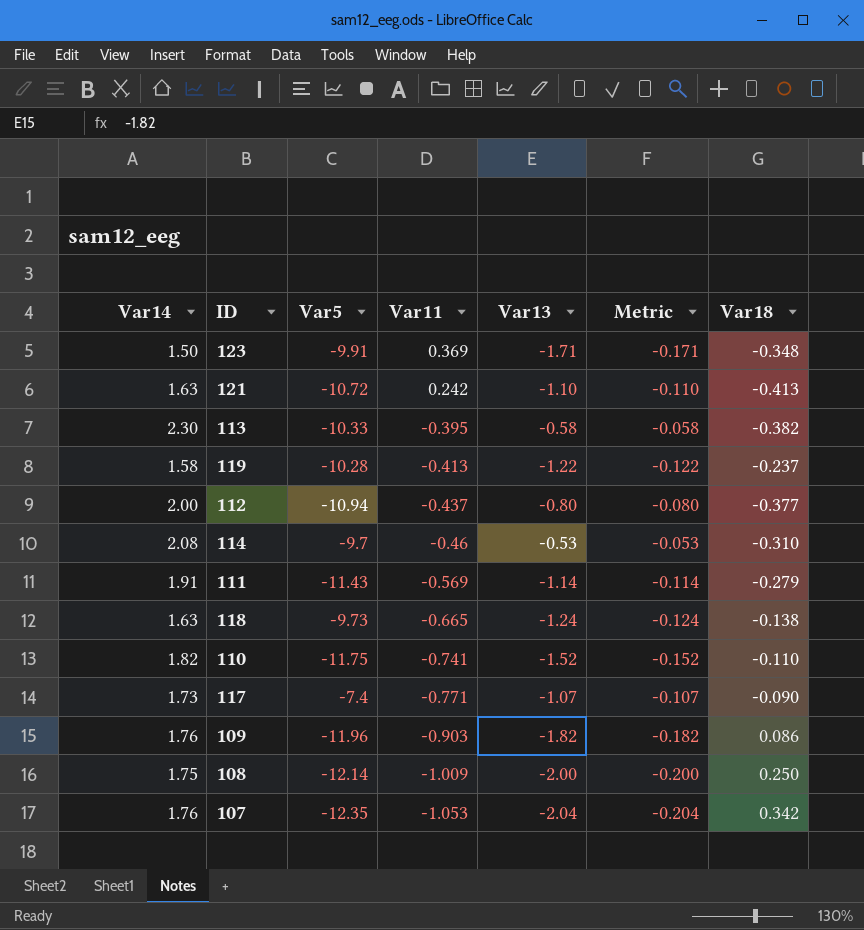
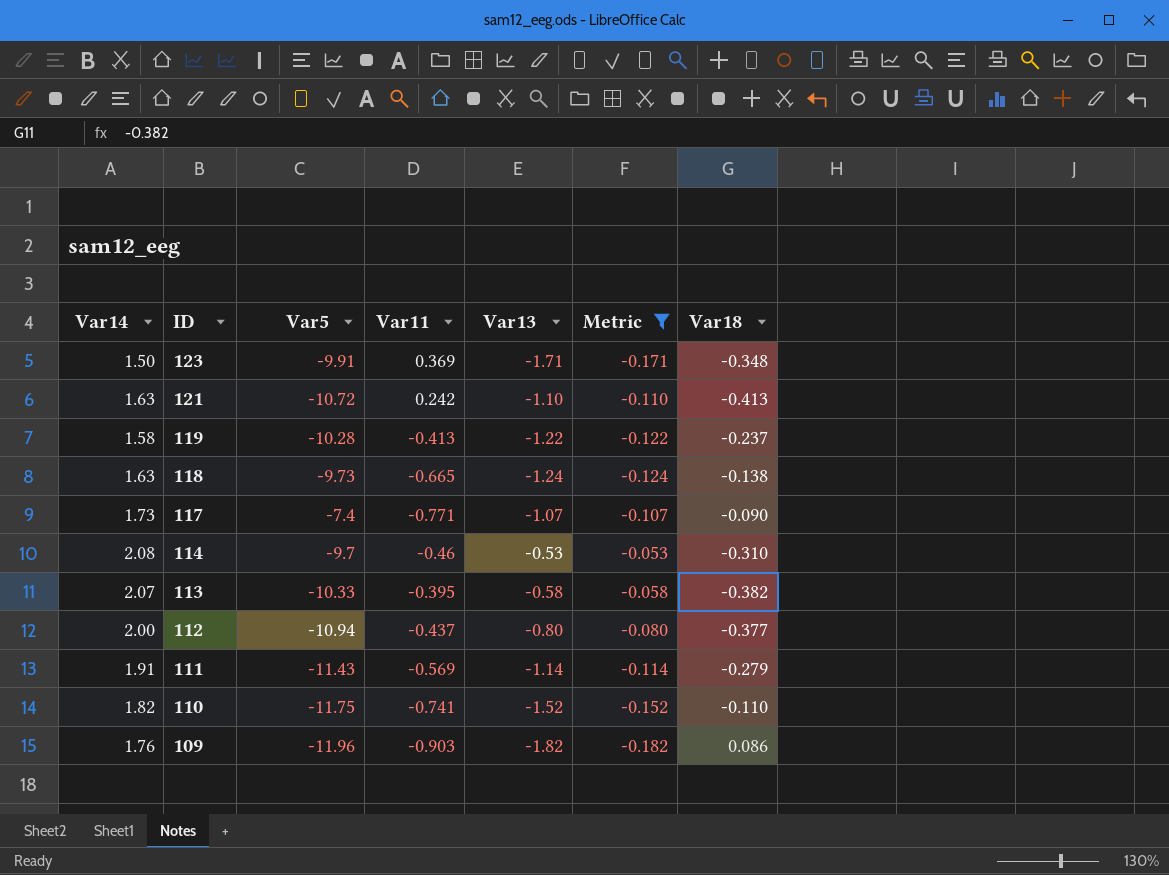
filter: none -> Metric >= -0.182
row order: Var11 descending -> ID descending
113 | Var14: 2.30 -> 2.07

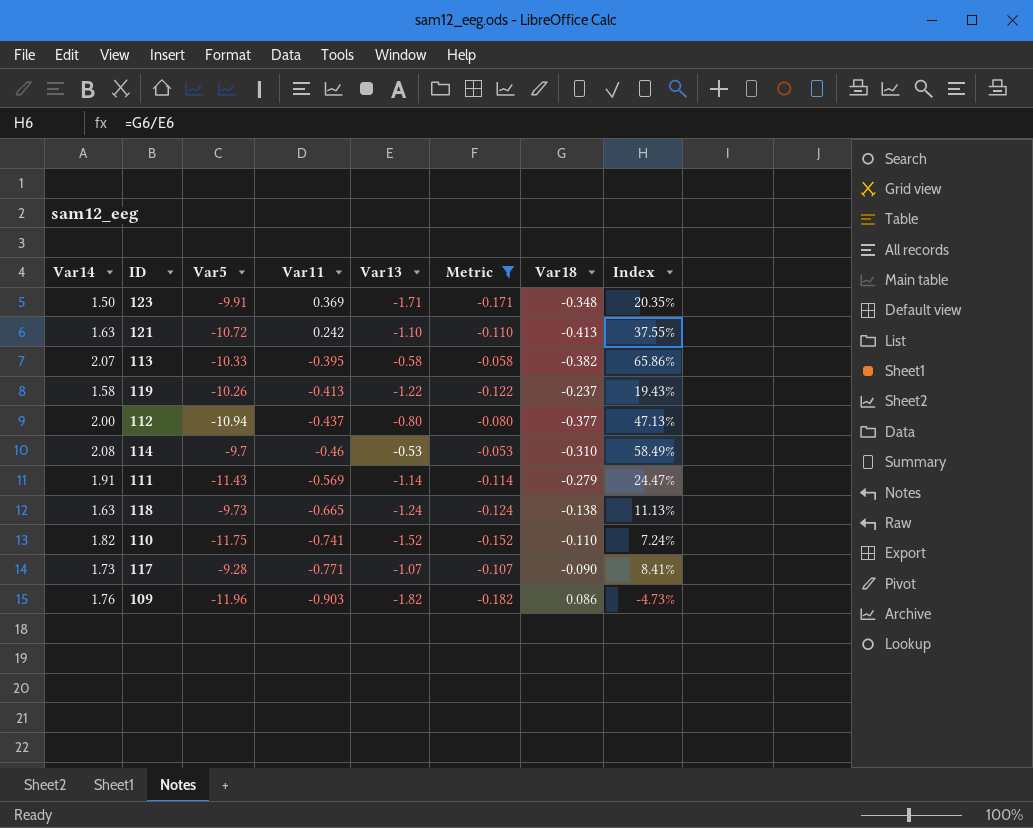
row order: ID descending -> Var11 descending
column Index | formula: none -> [Var18] / [Var13]
119 | Var5: -10.28 -> -10.26
117 | Var5: -7.4 -> -9.28

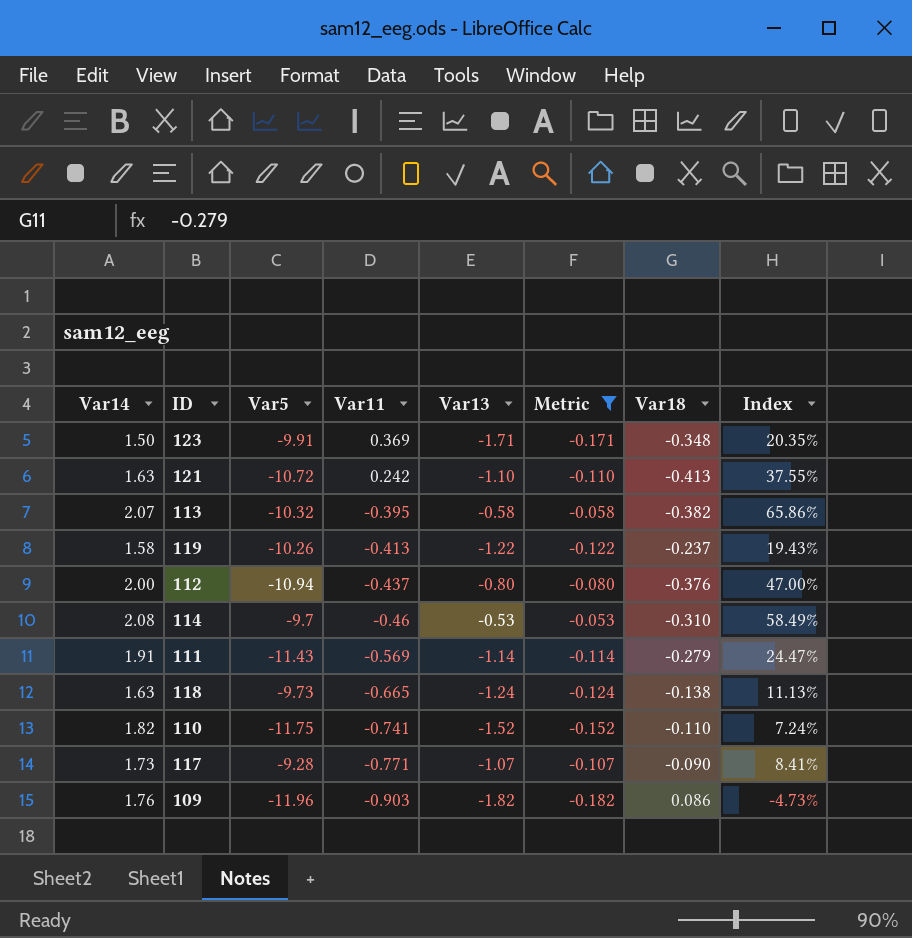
113 | Var5: -10.33 -> -10.32
112 | Var18: -0.377 -> -0.376
112 | Index: 47.13% -> 47.00%

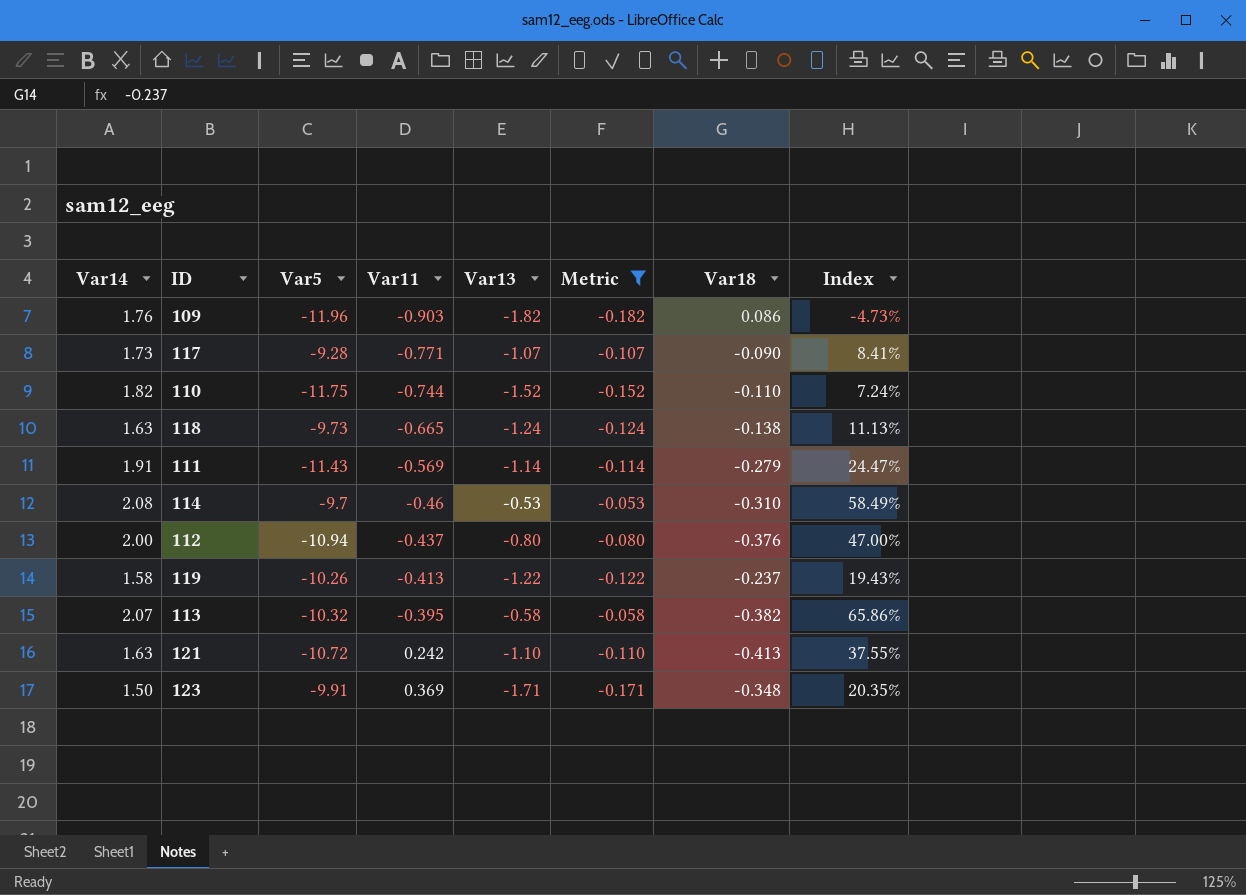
row order: Var11 descending -> Var11 ascending
110 | Var11: -0.741 -> -0.744

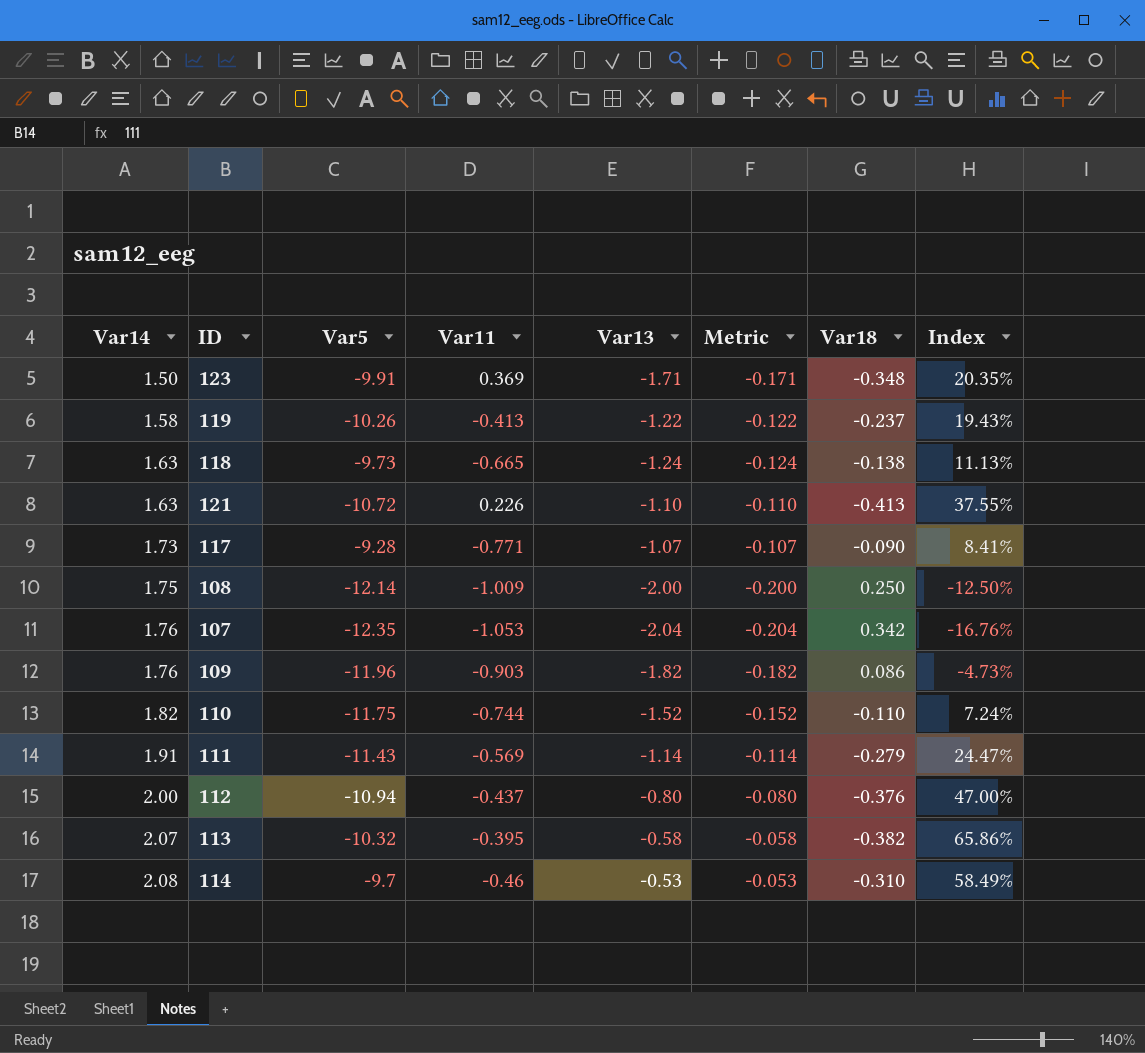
filter: Metric >= -0.182 -> none
row order: Var11 ascending -> Var14 ascending
121 | Var11: 0.242 -> 0.226

